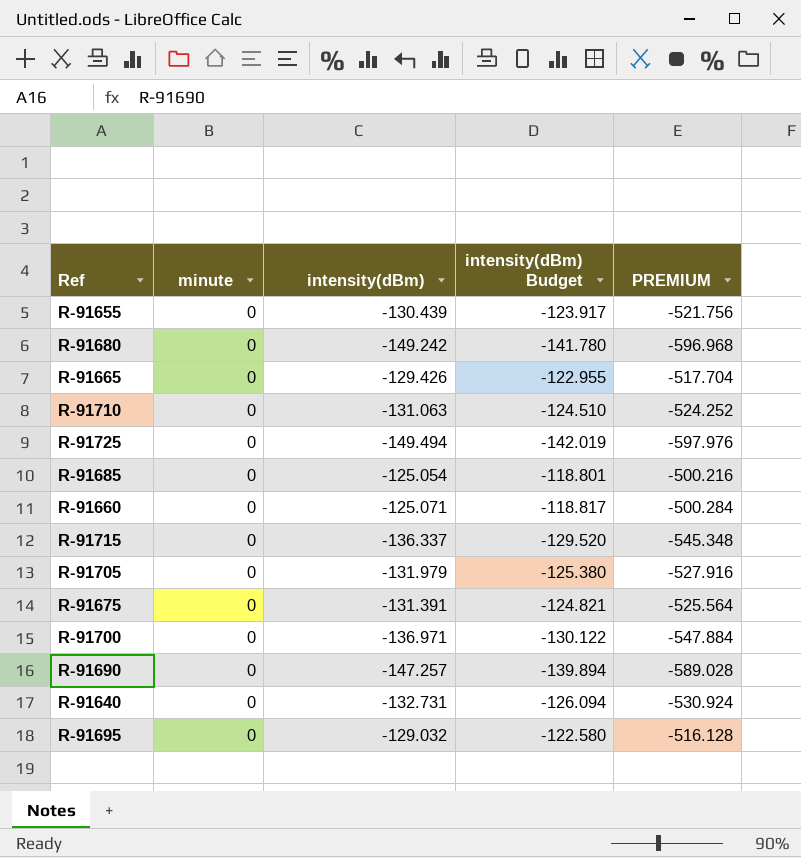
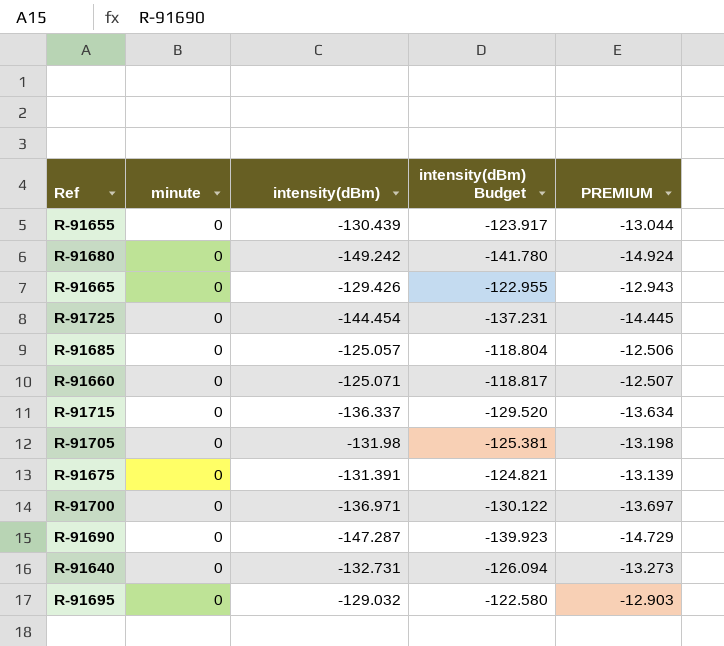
column PREMIUM | formula: [intensity(dBm)] * 4 -> [intensity(dBm)] * 0.1
row R-91710: 0 | -131.063 | -124.510 | -524.252 -> none
R-91725 | intensity(dBm): -149.494 -> -144.454
R-91725 | intensity(dBm) Budget: -142.019 -> -137.231
R-91685 | intensity(dBm): -125.054 -> -125.057
R-91685 | intensity(dBm) Budget: -118.801 -> -118.804
R-91705 | intensity(dBm): -131.979 -> -131.98
R-91705 | intensity(dBm) Budget: -125.380 -> -125.381
R-91690 | intensity(dBm): -147.257 -> -147.287
R-91690 | intensity(dBm) Budget: -139.894 -> -139.923

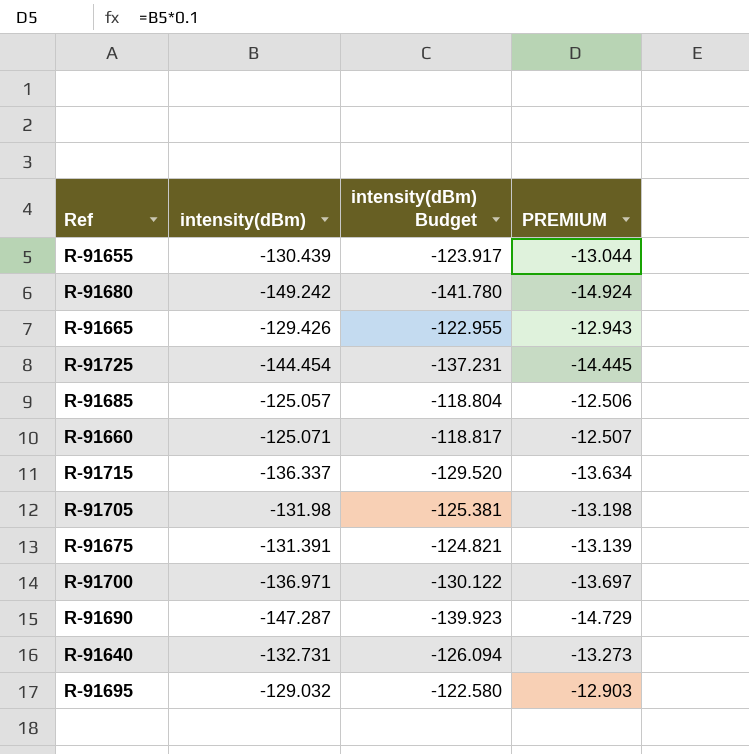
column minute | position: 2 -> none

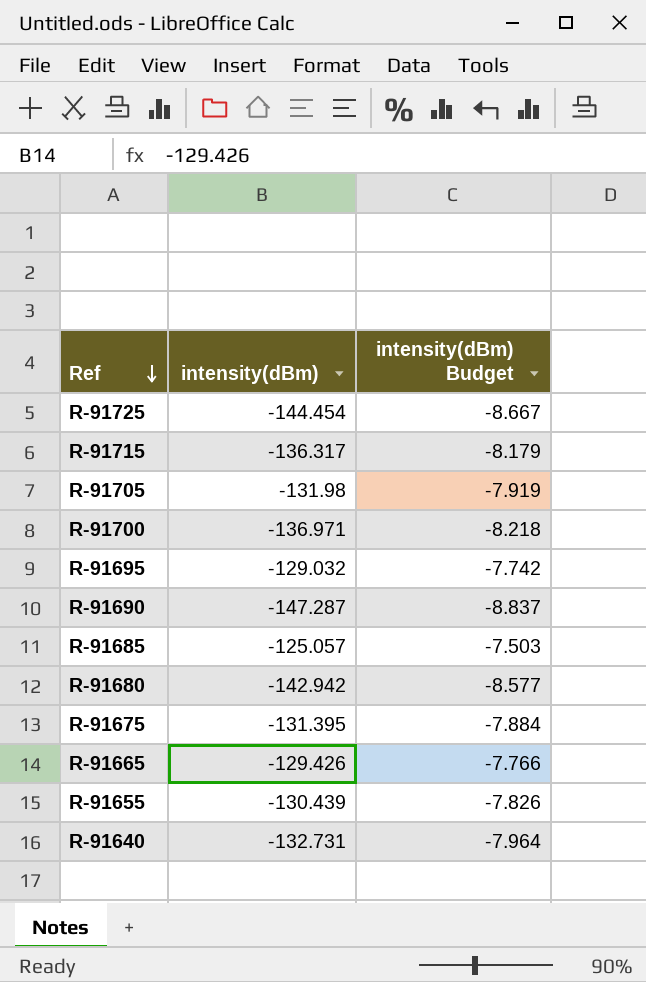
row order: none -> Ref descending
column PREMIUM | formula: [intensity(dBm)] * 0.1 -> none
column intensity(dBm) Budget | formula: [intensity(dBm)] * 0.95 -> [intensity(dBm)] * 0.06
row R-91660: -125.071 | -118.817 | -12.507 -> none
R-91715 | intensity(dBm): -136.337 -> -136.317
R-91680 | intensity(dBm): -149.242 -> -142.942
R-91675 | intensity(dBm): -131.391 -> -131.395

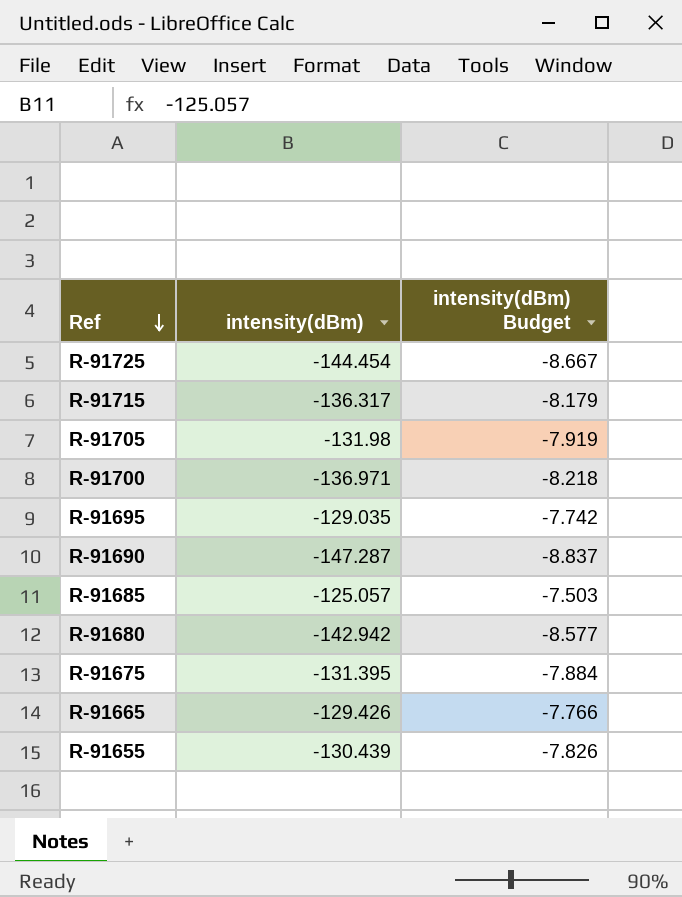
row R-91640: -132.731 | -7.964 -> none
R-91695 | intensity(dBm): -129.032 -> -129.035

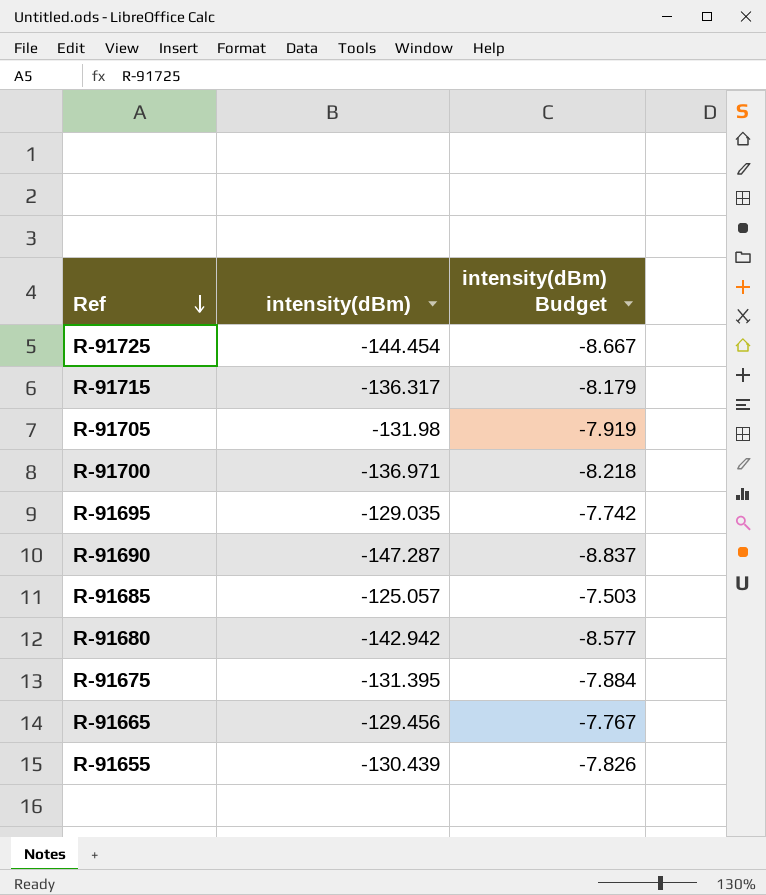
R-91665 | intensity(dBm): -129.426 -> -129.456
R-91665 | intensity(dBm) Budget: -7.766 -> -7.767

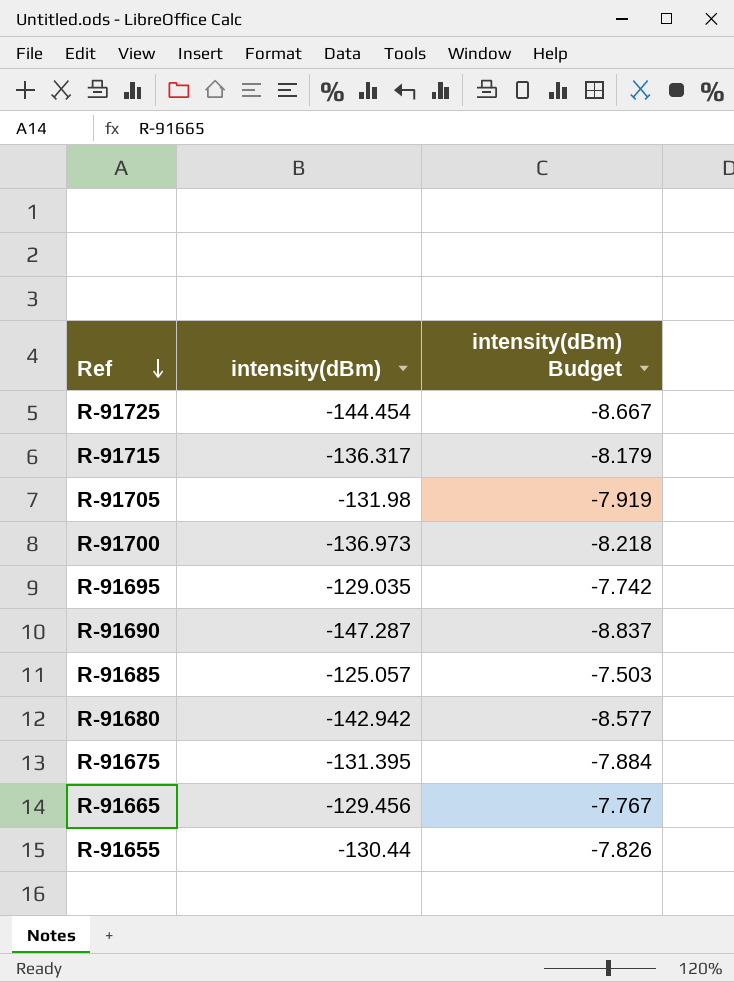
R-91700 | intensity(dBm): -136.971 -> -136.973
R-91655 | intensity(dBm): -130.439 -> -130.44

